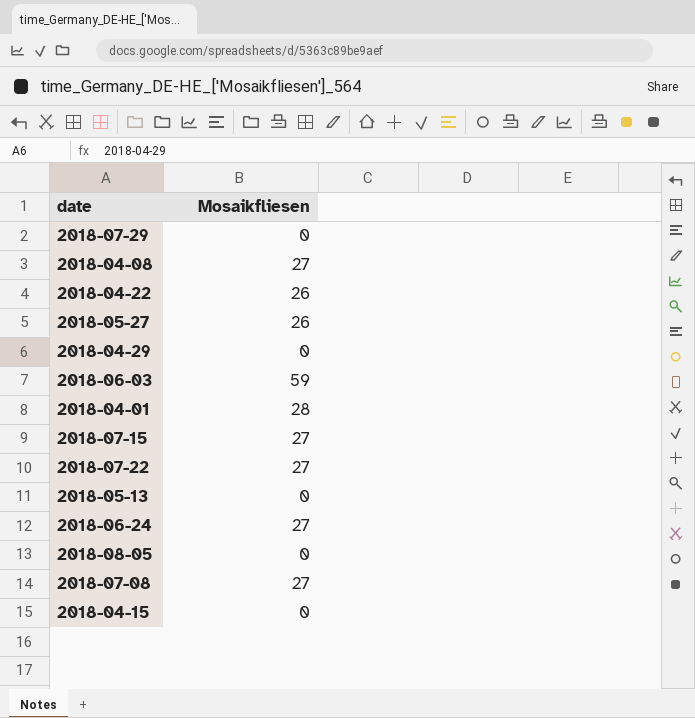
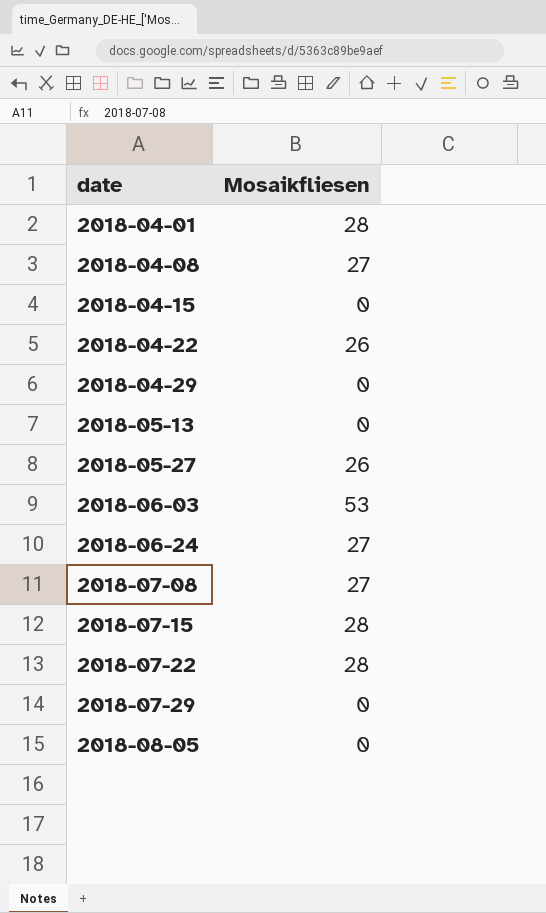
row order: none -> date ascending
2018-06-03 | Mosaikfliesen: 59 -> 53
2018-07-15 | Mosaikfliesen: 27 -> 28
2018-07-22 | Mosaikfliesen: 27 -> 28

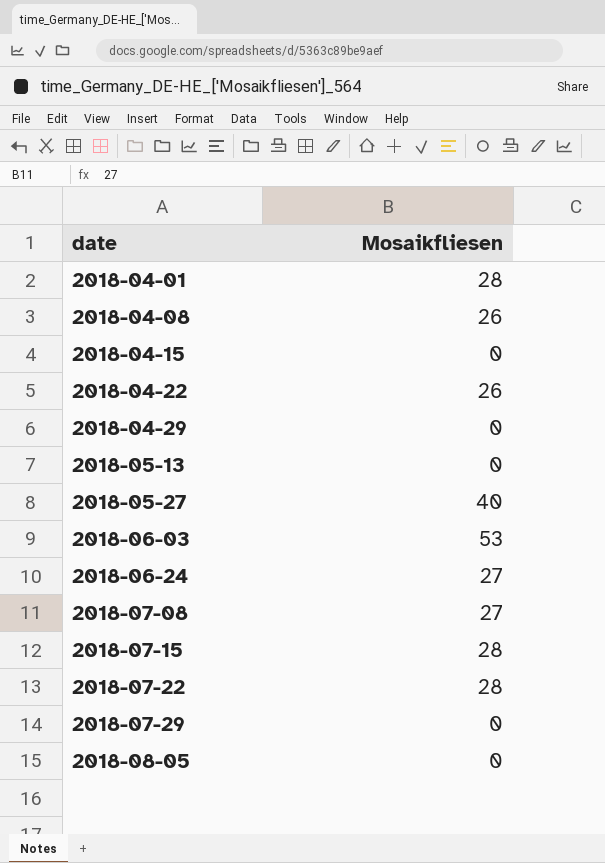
2018-04-08 | Mosaikfliesen: 27 -> 26
2018-05-27 | Mosaikfliesen: 26 -> 40

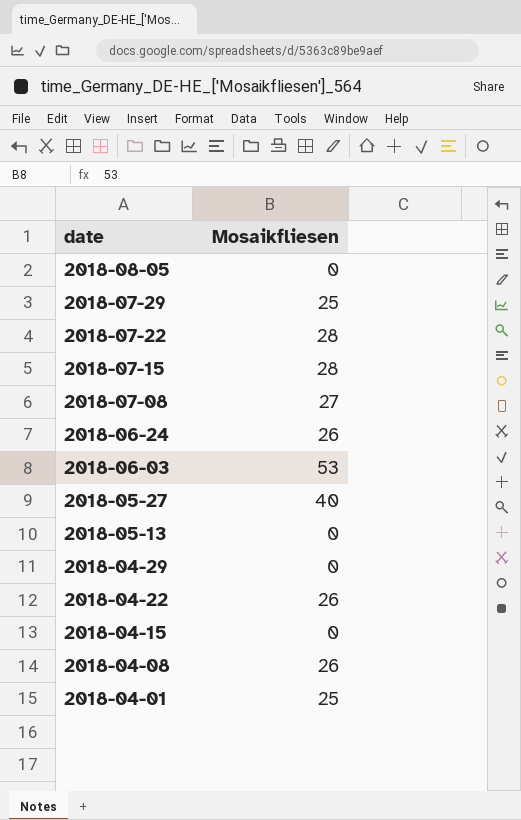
row order: date ascending -> date descending
2018-07-29 | Mosaikfliesen: 0 -> 25
2018-06-24 | Mosaikfliesen: 27 -> 26
2018-04-01 | Mosaikfliesen: 28 -> 25

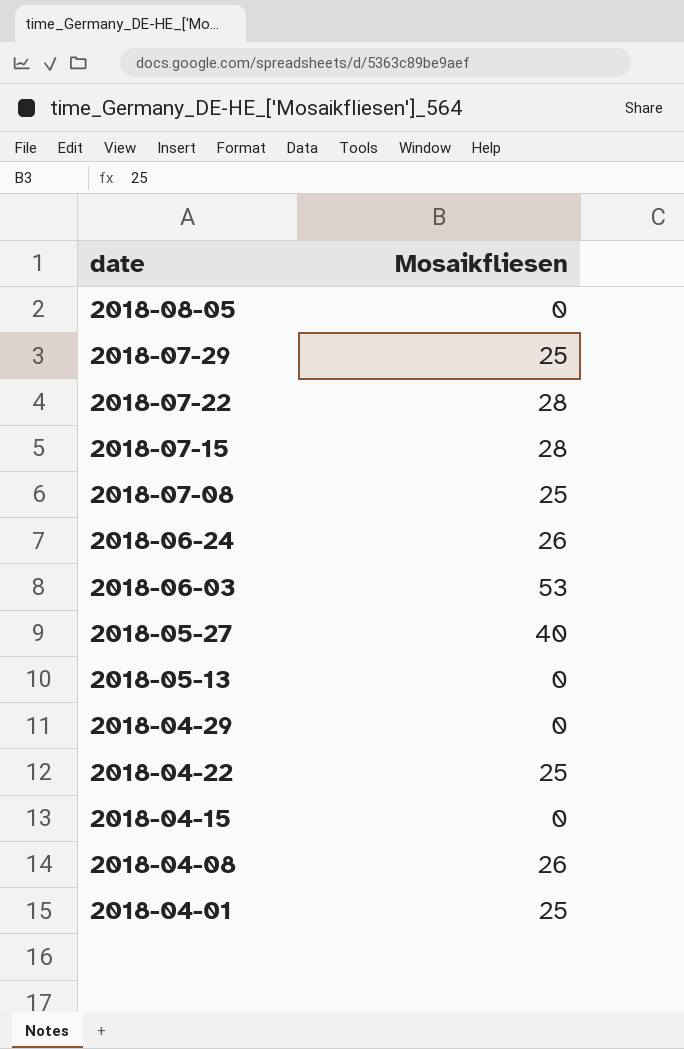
2018-07-08 | Mosaikfliesen: 27 -> 25
2018-04-22 | Mosaikfliesen: 26 -> 25

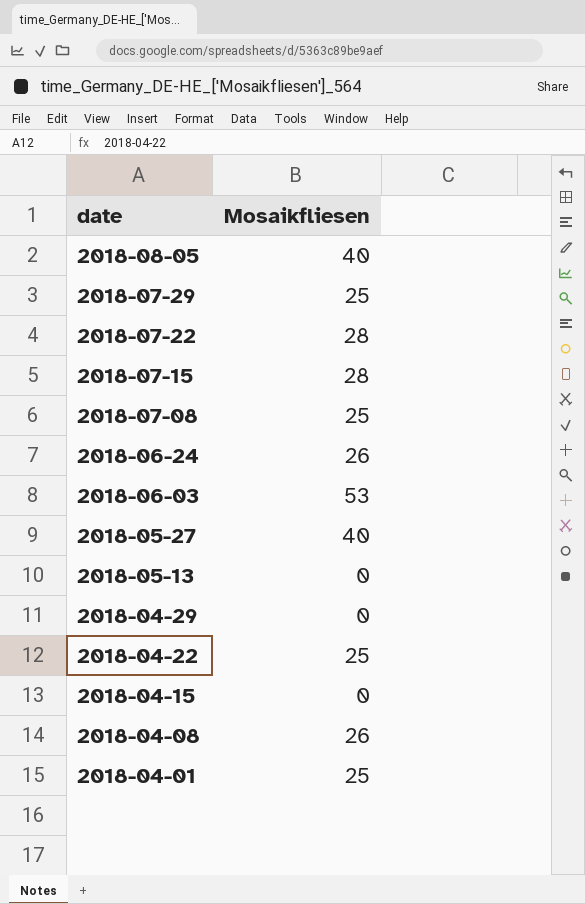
2018-08-05 | Mosaikfliesen: 0 -> 40

